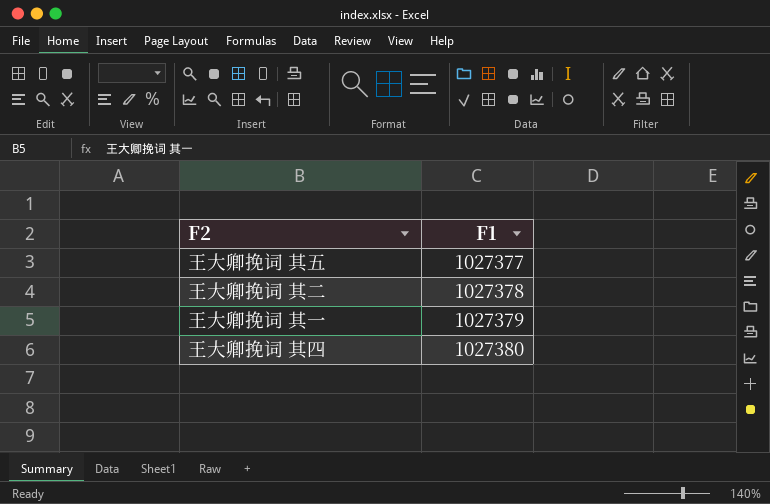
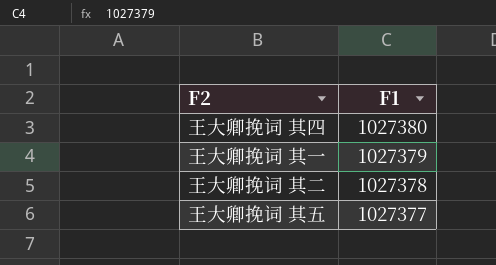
row order: F1 ascending -> F1 descending

